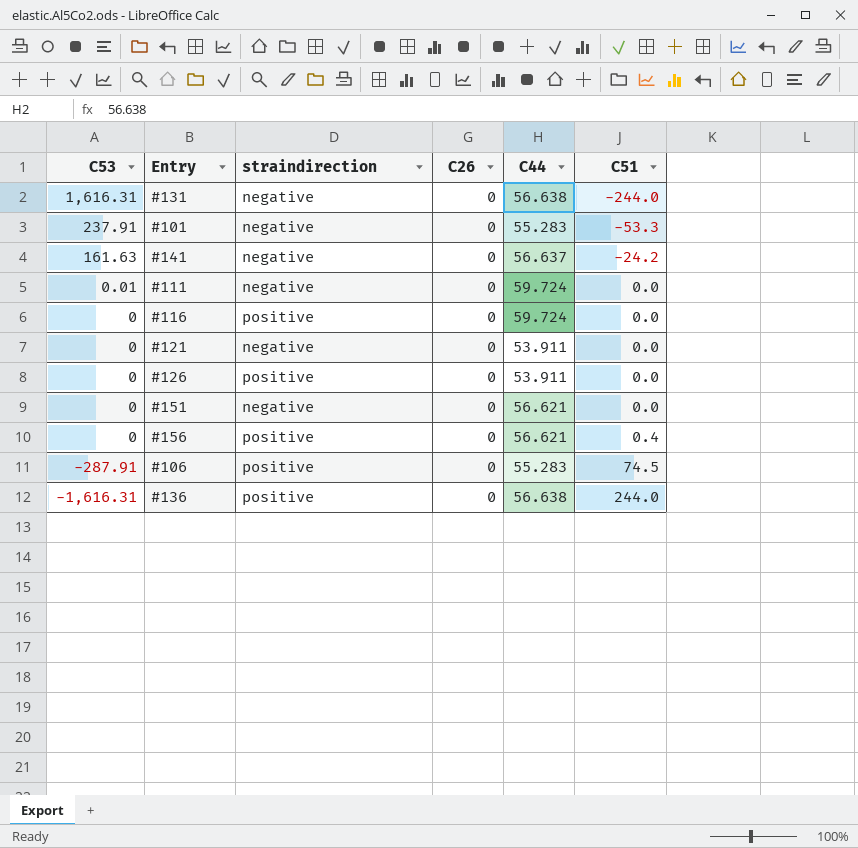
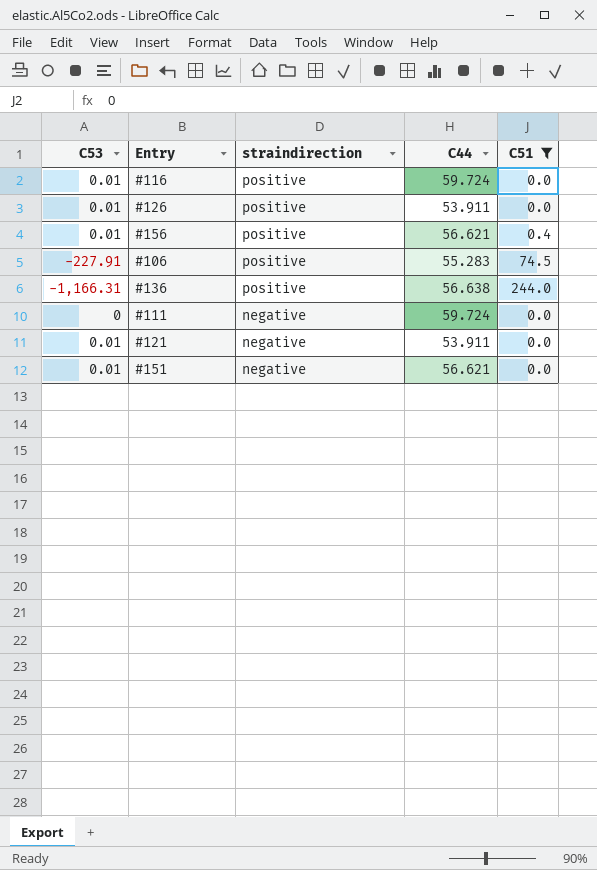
filter: none -> C51 >= 0.0
row order: C53 descending -> straindirection descending
column C26 | position: 4 -> none
#116 | C53: 0 -> 0.01
#126 | C53: 0 -> 0.01
#156 | C53: 0 -> 0.01
#106 | C53: -287.91 -> -227.91
#136 | C53: -1,616.31 -> -1,166.31
#111 | C53: 0.01 -> 0
#121 | C53: 0 -> 0.01
#151 | C53: 0 -> 0.01

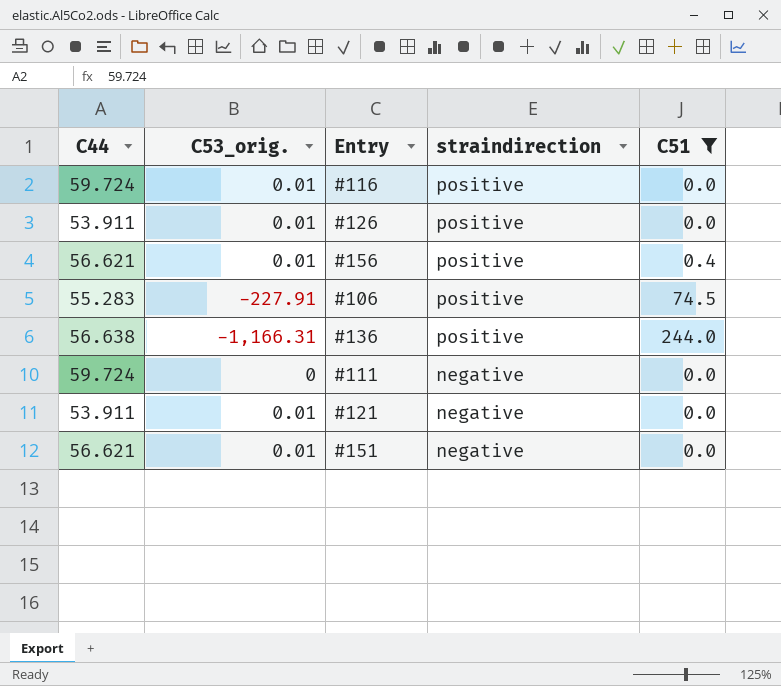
column C44 | position: 4 -> 1
column name: C53 -> C53_orig.

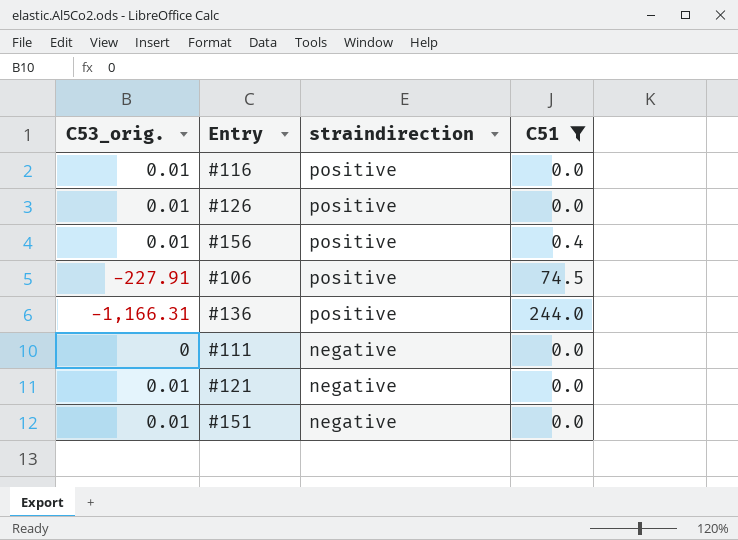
column C44 | position: 1 -> none

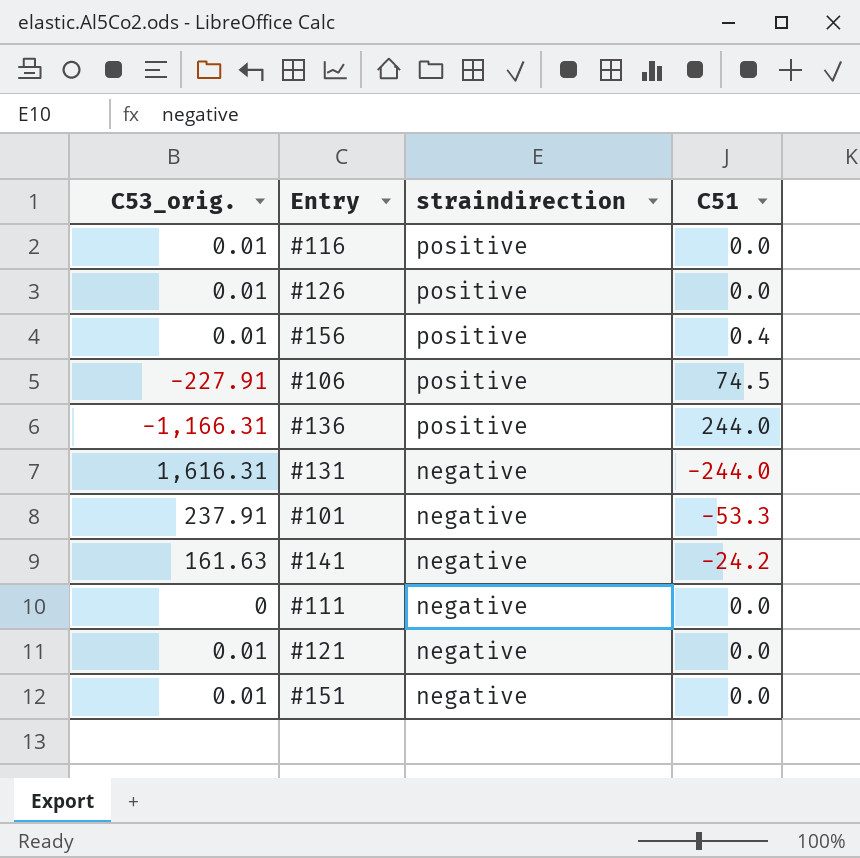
filter: C51 >= 0.0 -> none

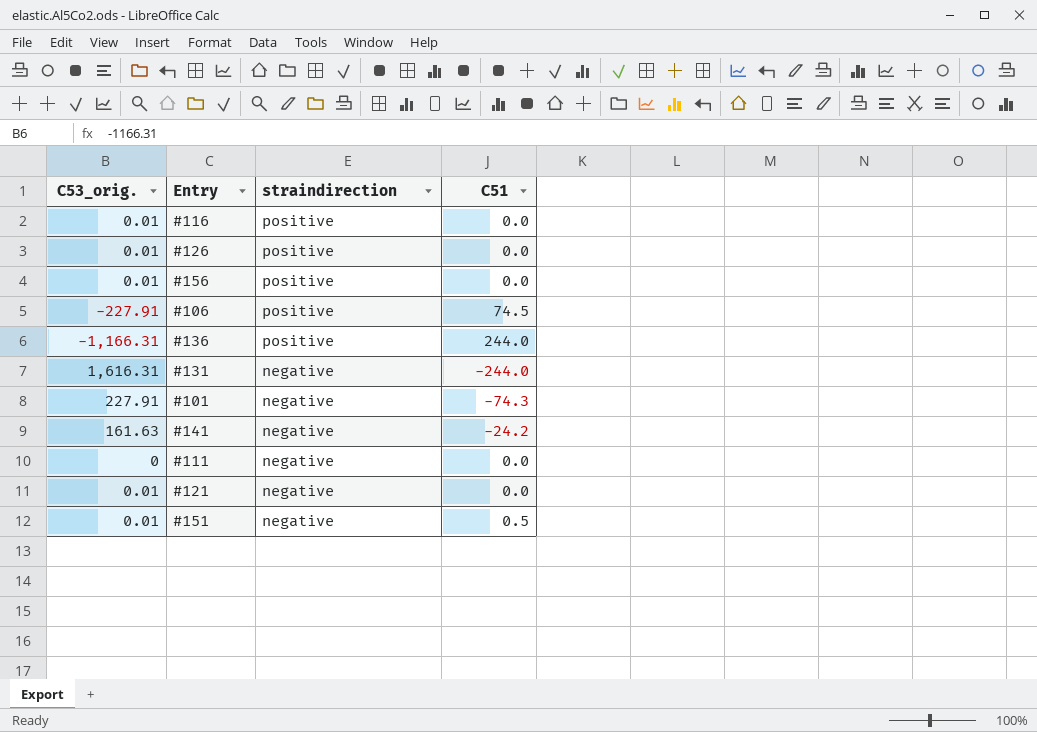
#156 | C51: 0.4 -> 0.0
#101 | C53_orig.: 237.91 -> 227.91
#101 | C51: -53.3 -> -74.3
#151 | C51: 0.0 -> 0.5

